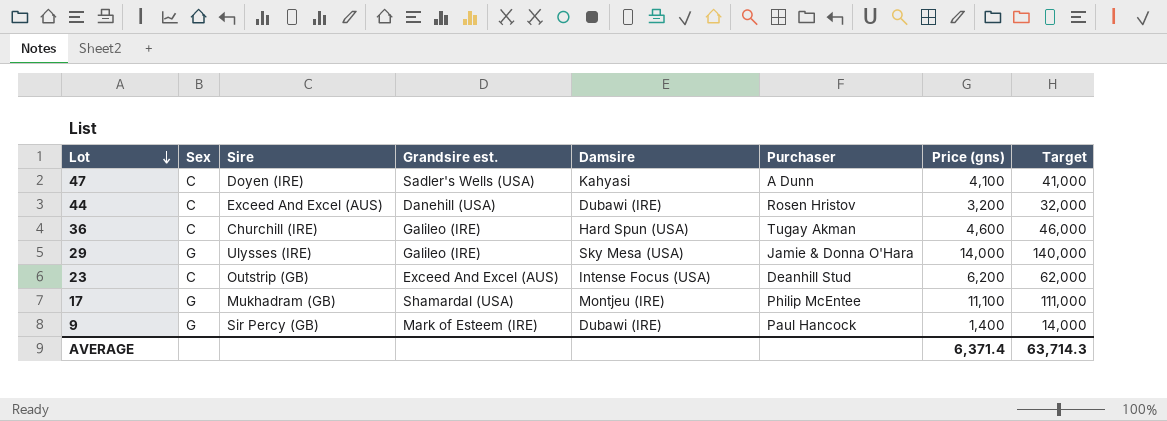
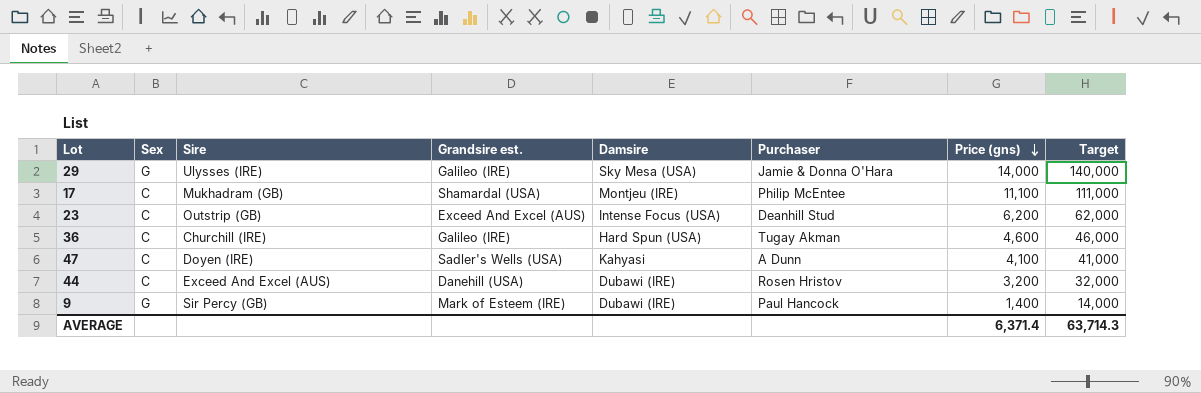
row order: Lot descending -> Price (gns) descending
17 | Sex: G -> C

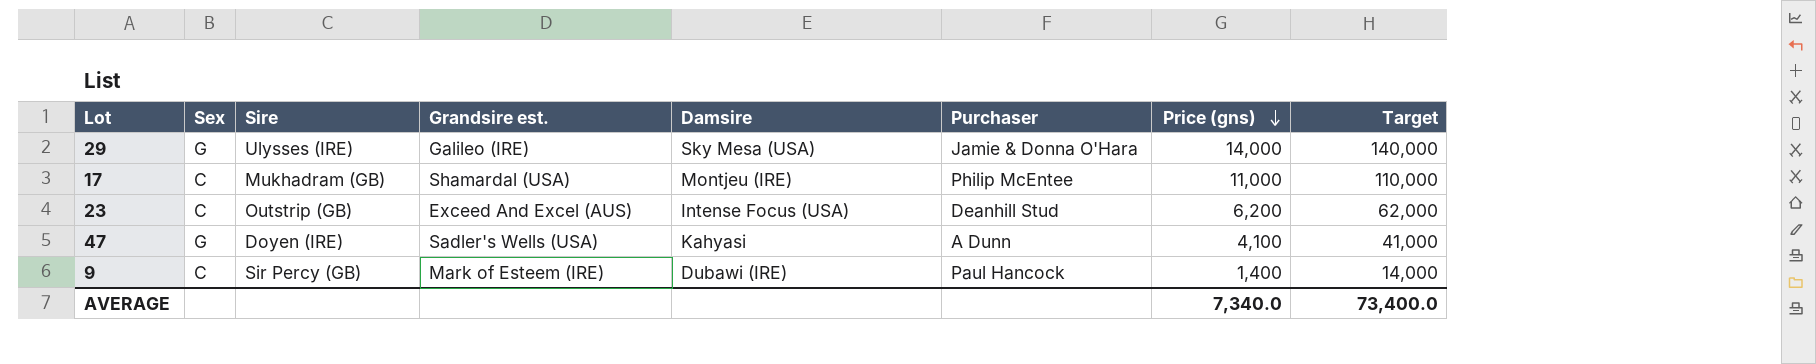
row 36: C | Churchill (IRE) | Galileo (IRE) | Hard Spun (USA) | Tugay Akman | 4,600 | 46,000 -> none
row 44: C | Exceed And Excel (AUS) | Danehill (USA) | Dubawi (IRE) | Rosen Hristov | 3,200 | 32,000 -> none
17 | Price (gns): 11,100 -> 11,000
17 | Target: 111,000 -> 110,000
47 | Sex: C -> G
9 | Sex: G -> C
AVERAGE | Price (gns): 6,371.4 -> 7,340.0
AVERAGE | Target: 63,714.3 -> 73,400.0

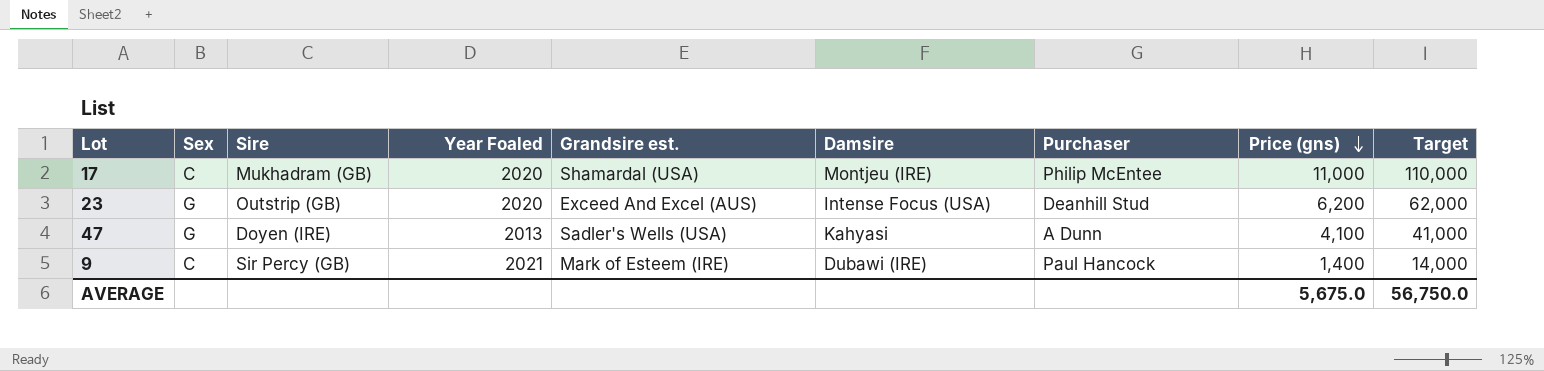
column Year Foaled | position: none -> 4
row 29: G | Ulysses (IRE) | Galileo (IRE) | Sky Mesa (USA) | Jamie & Donna O'Hara | 14,000 | 140,000 -> none
23 | Sex: C -> G
AVERAGE | Price (gns): 7,340.0 -> 5,675.0
AVERAGE | Target: 73,400.0 -> 56,750.0

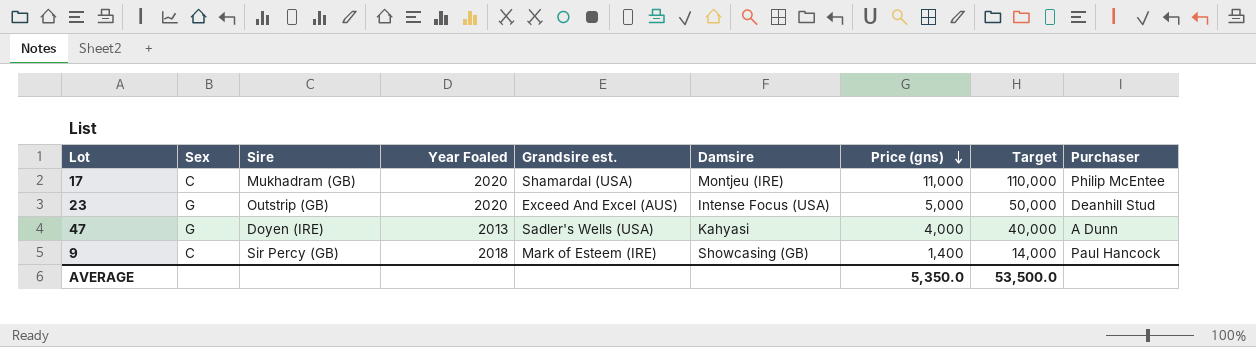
column Purchaser | position: 7 -> 9
23 | Price (gns): 6,200 -> 5,000
23 | Target: 62,000 -> 50,000
47 | Price (gns): 4,100 -> 4,000
47 | Target: 41,000 -> 40,000
9 | Year Foaled: 2021 -> 2018
9 | Damsire: Dubawi (IRE) -> Showcasing (GB)
AVERAGE | Price (gns): 5,675.0 -> 5,350.0
AVERAGE | Target: 56,750.0 -> 53,500.0

